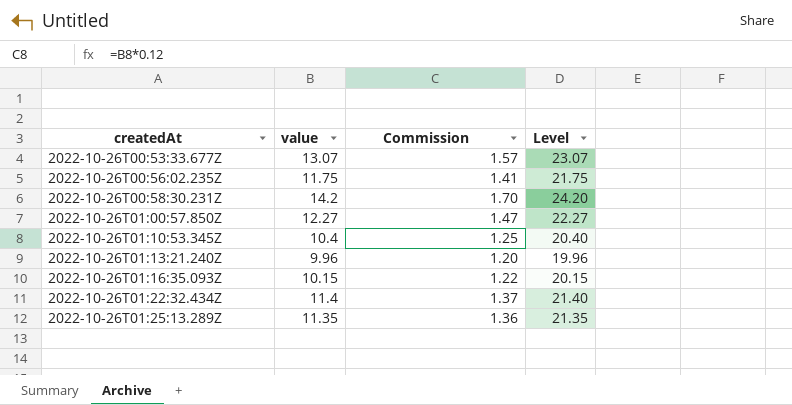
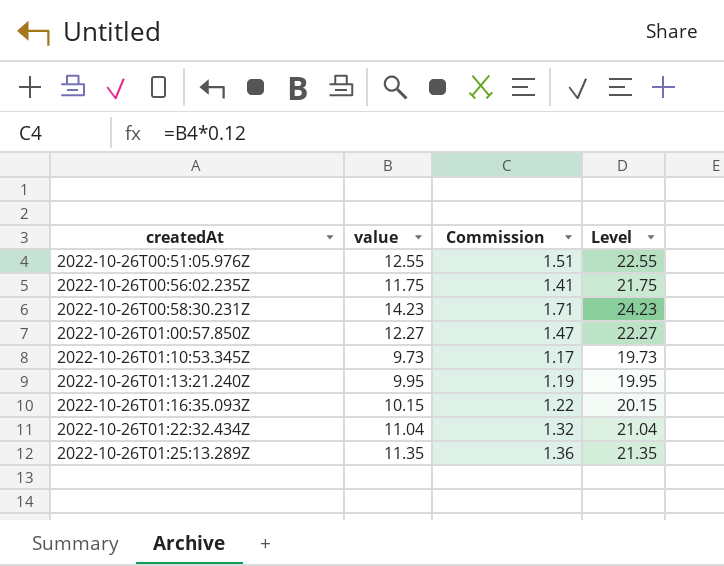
row 2022-10-26T00:53:33.677Z: 13.07 | 1.57 | 23.07 -> none
row 2022-10-26T00:51:05.976Z: none -> 12.55 | 1.51 | 22.55
2022-10-26T00:58:30.231Z | value: 14.2 -> 14.23
2022-10-26T00:58:30.231Z | Commission: 1.70 -> 1.71
2022-10-26T00:58:30.231Z | Level: 24.20 -> 24.23
2022-10-26T01:10:53.345Z | value: 10.4 -> 9.73
2022-10-26T01:10:53.345Z | Commission: 1.25 -> 1.17
2022-10-26T01:10:53.345Z | Level: 20.40 -> 19.73
2022-10-26T01:13:21.240Z | value: 9.96 -> 9.95
2022-10-26T01:13:21.240Z | Commission: 1.20 -> 1.19
2022-10-26T01:13:21.240Z | Level: 19.96 -> 19.95
2022-10-26T01:22:32.434Z | value: 11.4 -> 11.04
2022-10-26T01:22:32.434Z | Commission: 1.37 -> 1.32
2022-10-26T01:22:32.434Z | Level: 21.40 -> 21.04

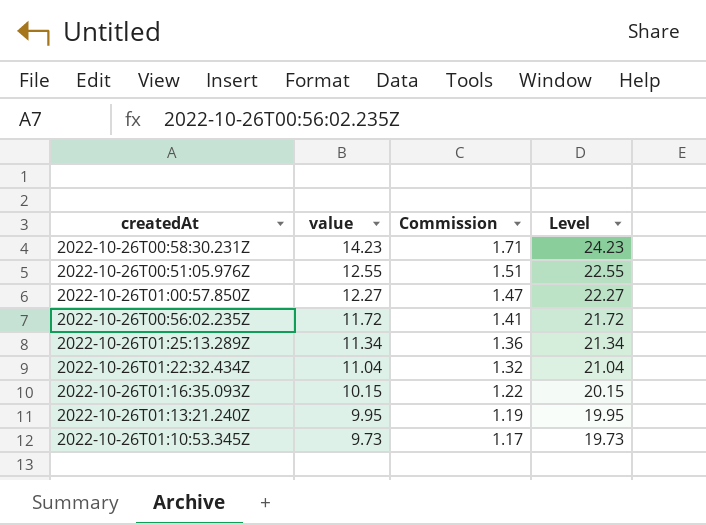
row order: createdAt ascending -> value descending
2022-10-26T00:56:02.235Z | value: 11.75 -> 11.72
2022-10-26T00:56:02.235Z | Level: 21.75 -> 21.72
2022-10-26T01:25:13.289Z | value: 11.35 -> 11.34
2022-10-26T01:25:13.289Z | Level: 21.35 -> 21.34

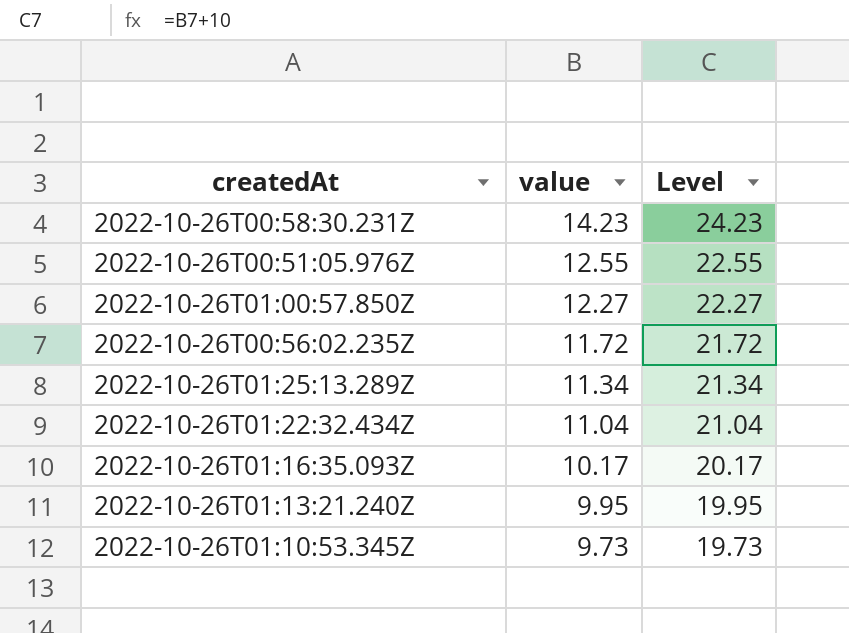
column Commission | formula: [value] * 0.12 -> none
2022-10-26T01:16:35.093Z | value: 10.15 -> 10.17
2022-10-26T01:16:35.093Z | Level: 20.15 -> 20.17

